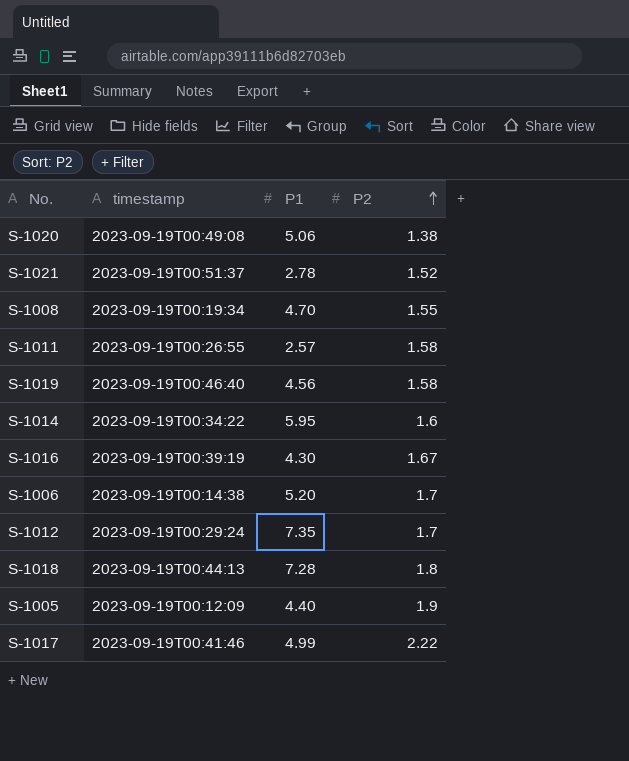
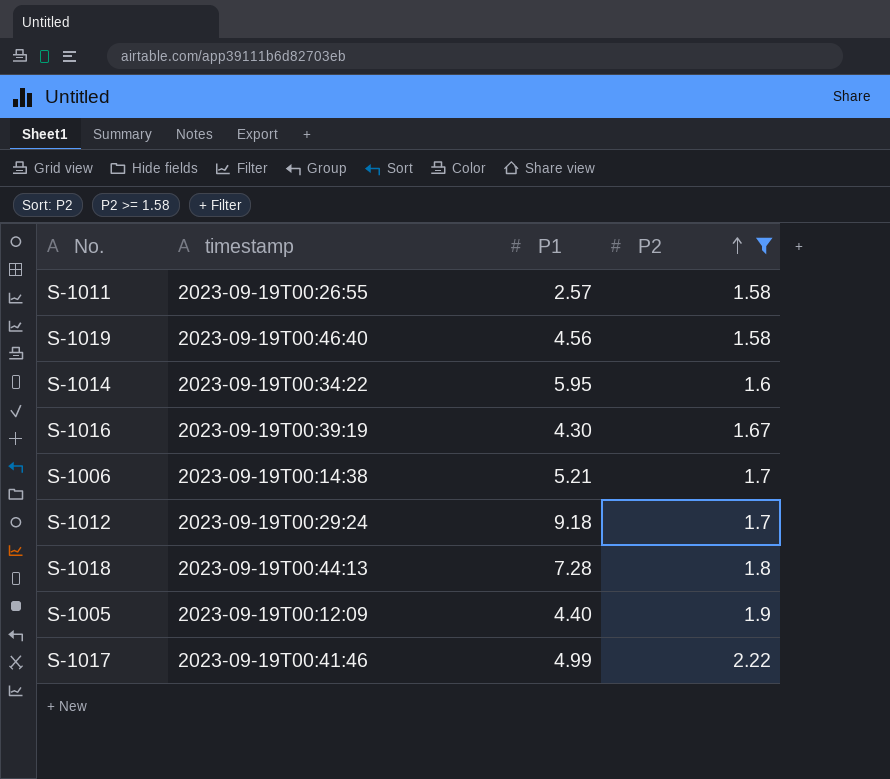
filter: none -> P2 >= 1.58
S-1006 | P1: 5.20 -> 5.21
S-1012 | P1: 7.35 -> 9.18

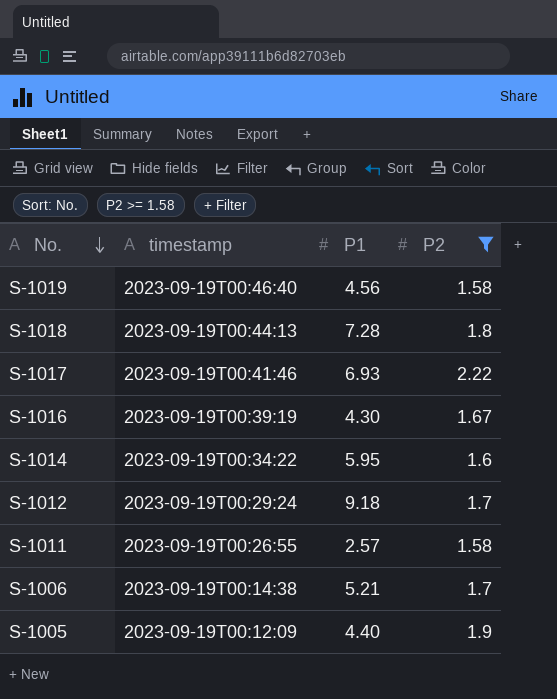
row order: P2 ascending -> No. descending
S-1017 | P1: 4.99 -> 6.93

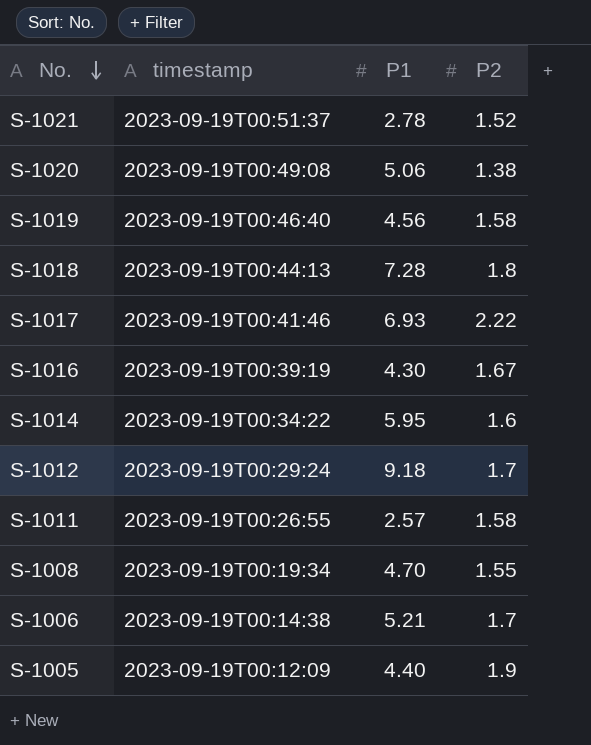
filter: P2 >= 1.58 -> none

